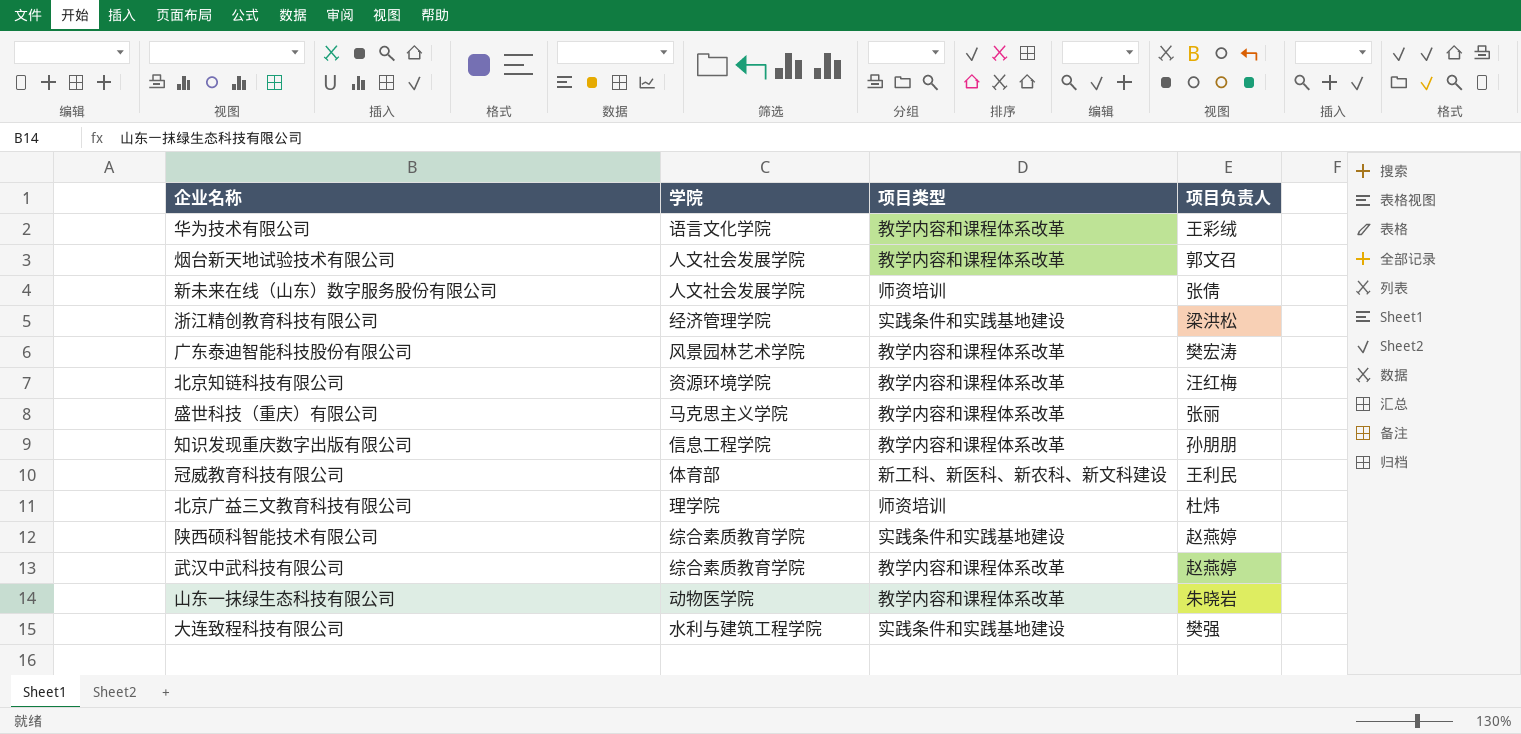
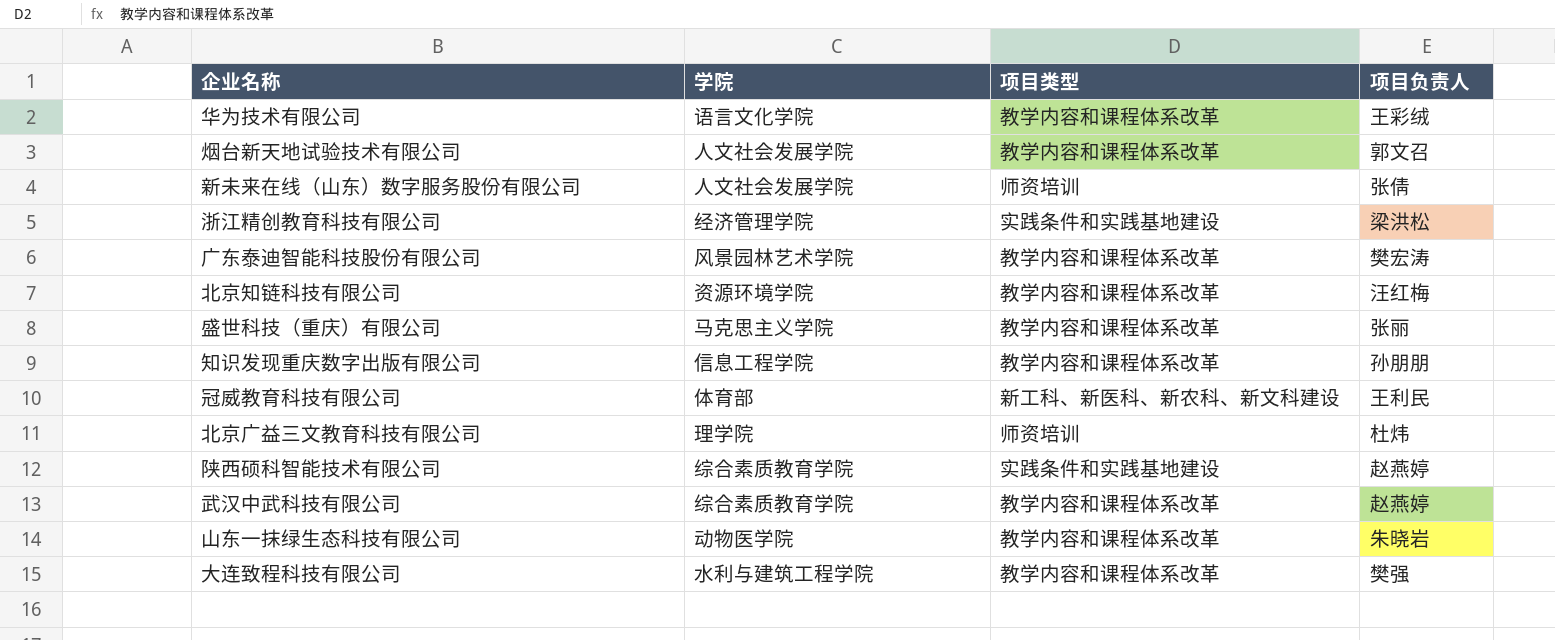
大连致程科技有限公司 | 项目类型: 实践条件和实践基地建设 -> 教学内容和课程体系改革

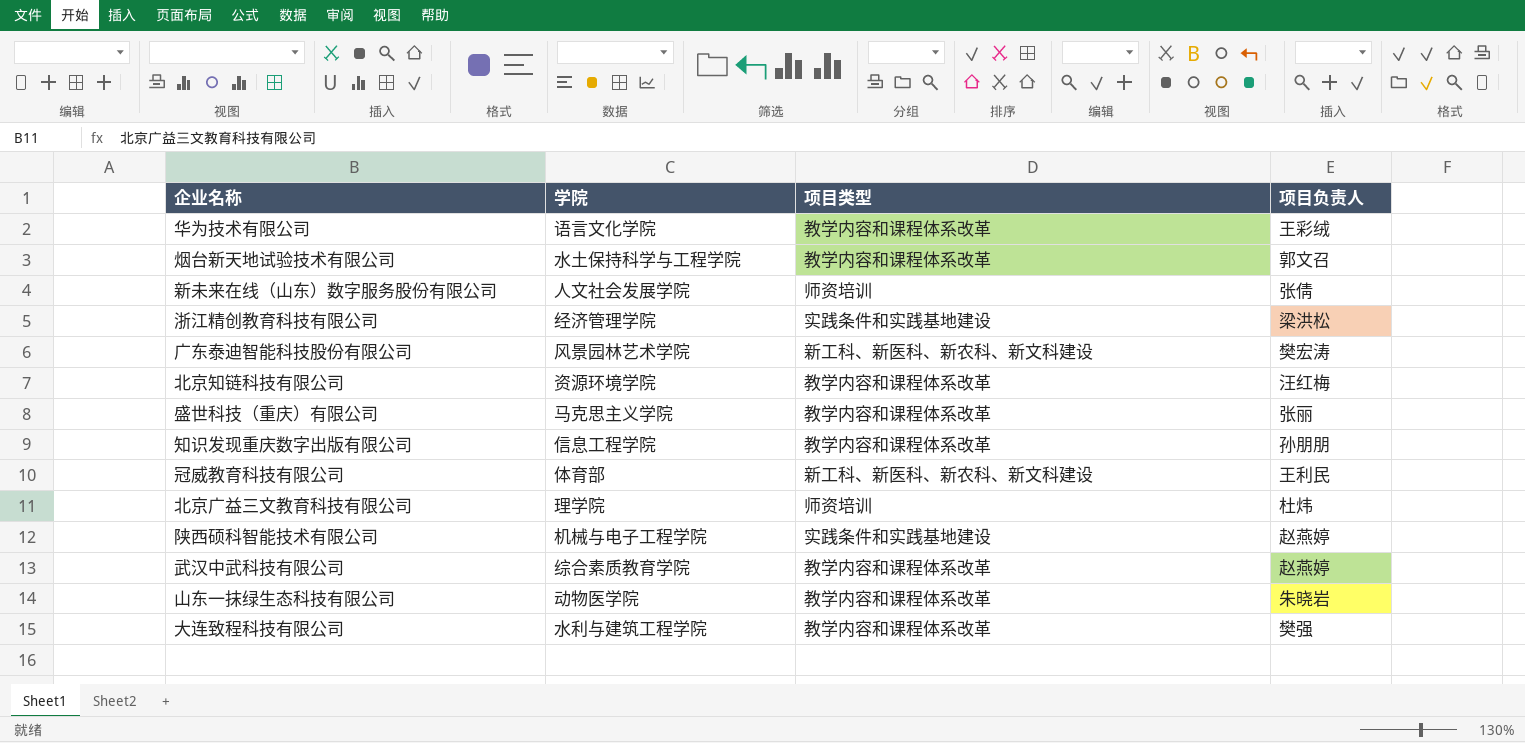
烟台新天地试验技术有限公司 | 学院: 人文社会发展学院 -> 水土保持科学与工程学院
广东泰迪智能科技股份有限公司 | 项目类型: 教学内容和课程体系改革 -> 新工科、新医科、新农科、新文科建设
陕西硕科智能技术有限公司 | 学院: 综合素质教育学院 -> 机械与电子工程学院

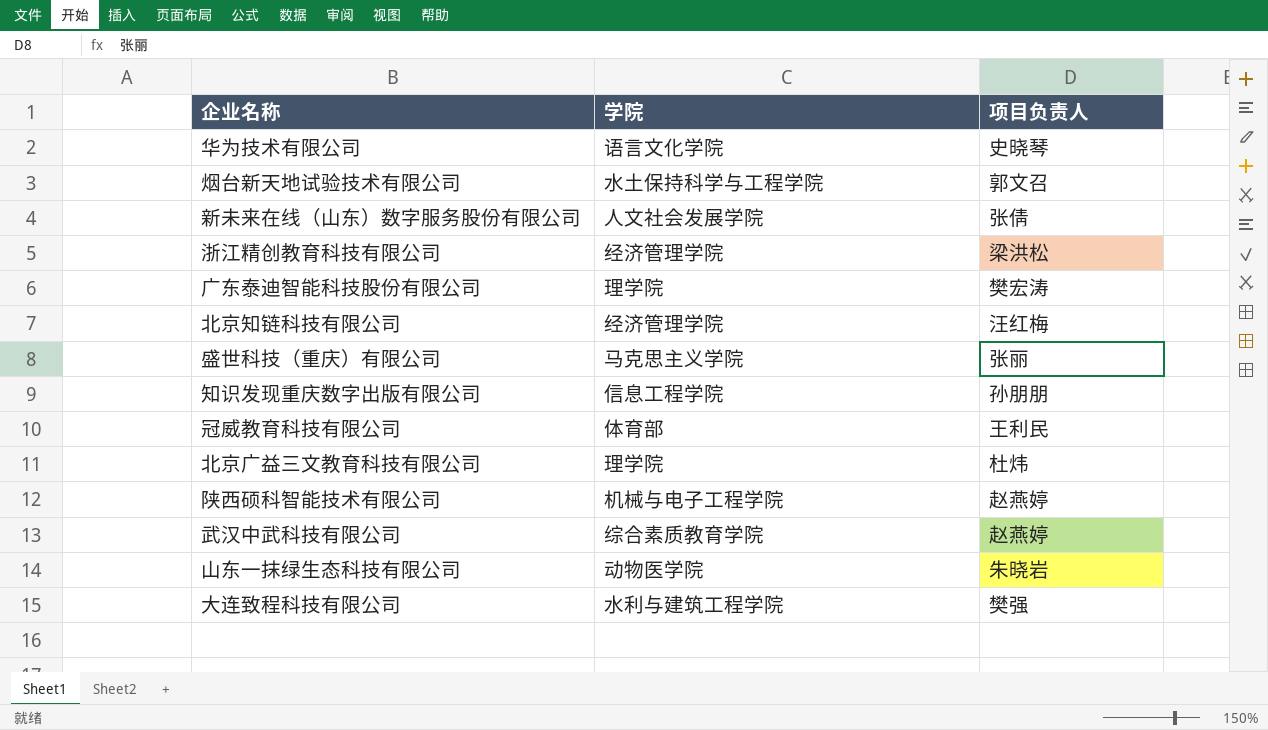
column 项目类型 | position: 3 -> none
华为技术有限公司 | 项目负责人: 王彩绒 -> 史晓琴
广东泰迪智能科技股份有限公司 | 学院: 风景园林艺术学院 -> 理学院
北京知链科技有限公司 | 学院: 资源环境学院 -> 经济管理学院

